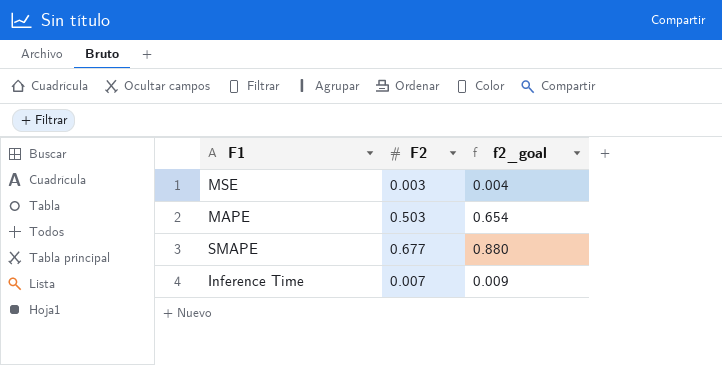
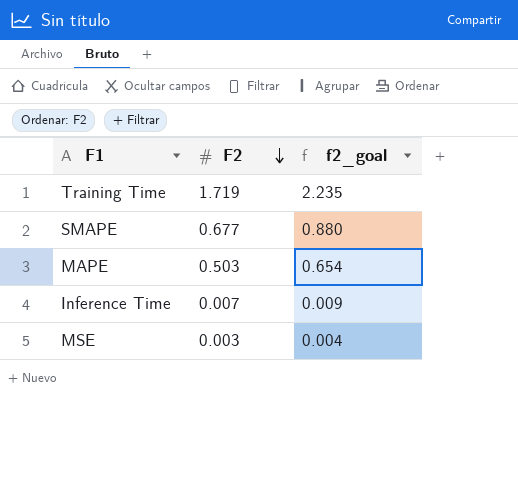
row order: none -> F2 descending
row Training Time: none -> 1.719 | 2.235

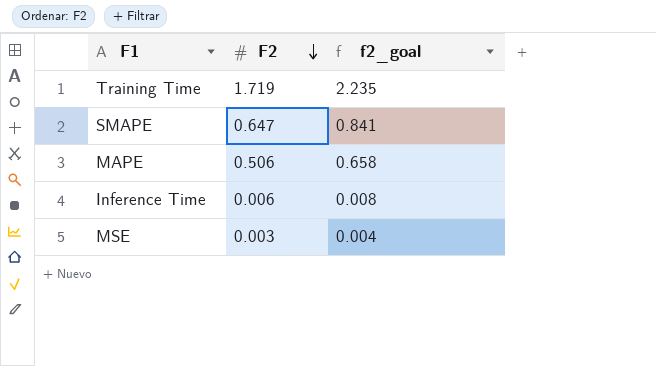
SMAPE | F2: 0.677 -> 0.647
SMAPE | f2_goal: 0.880 -> 0.841
MAPE | F2: 0.503 -> 0.506
MAPE | f2_goal: 0.654 -> 0.658
Inference Time | F2: 0.007 -> 0.006
Inference Time | f2_goal: 0.009 -> 0.008

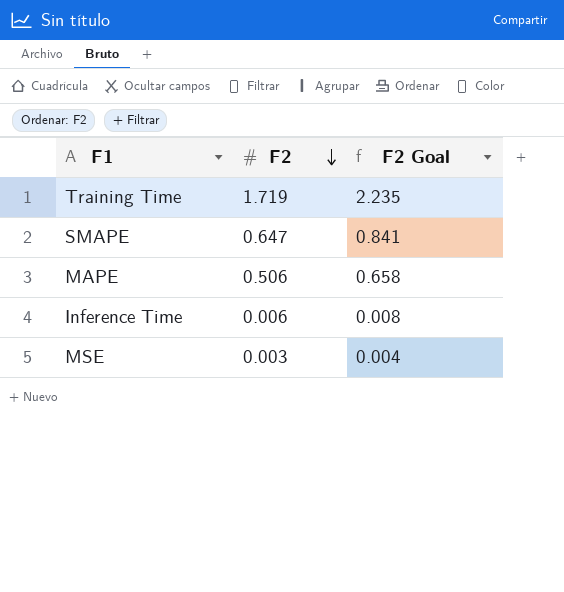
column name: f2_goal -> F2 Goal

